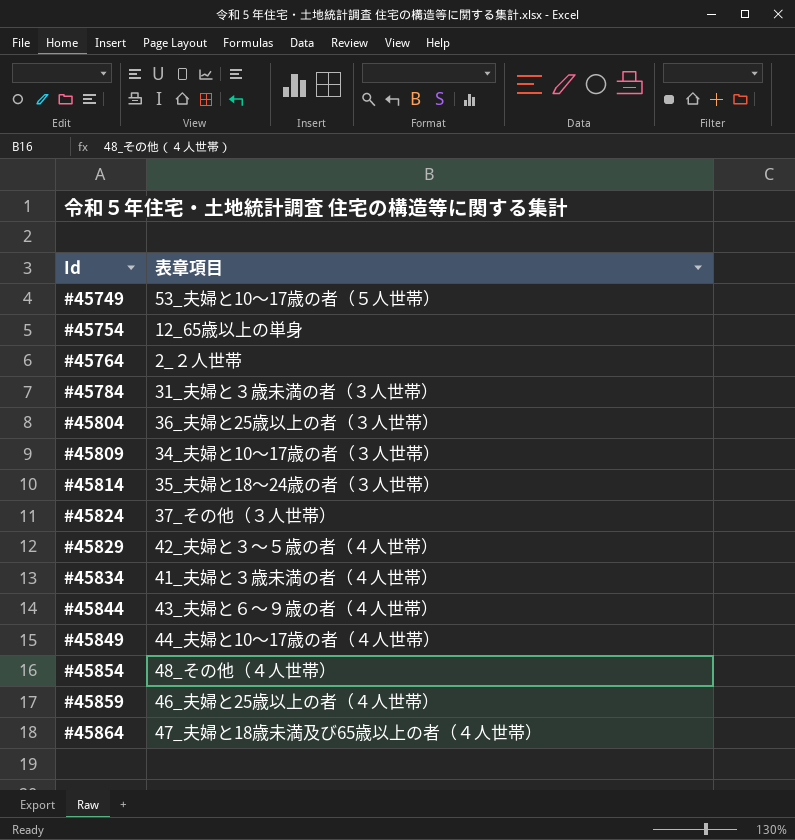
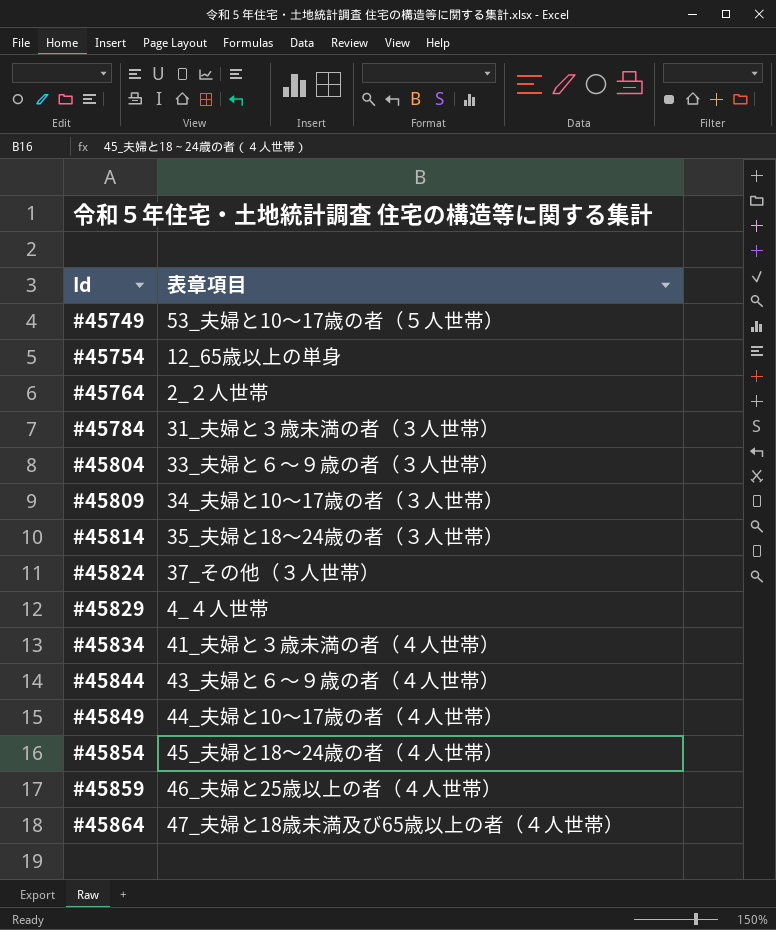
#45804 | 表章項目: 36_夫婦と25歳以上の者（３人世帯） -> 33_夫婦と６～９歳の者（３人世帯）
#45829 | 表章項目: 42_夫婦と３～５歳の者（４人世帯） -> 4_４人世帯
#45854 | 表章項目: 48_その他（４人世帯） -> 45_夫婦と18～24歳の者（４人世帯）

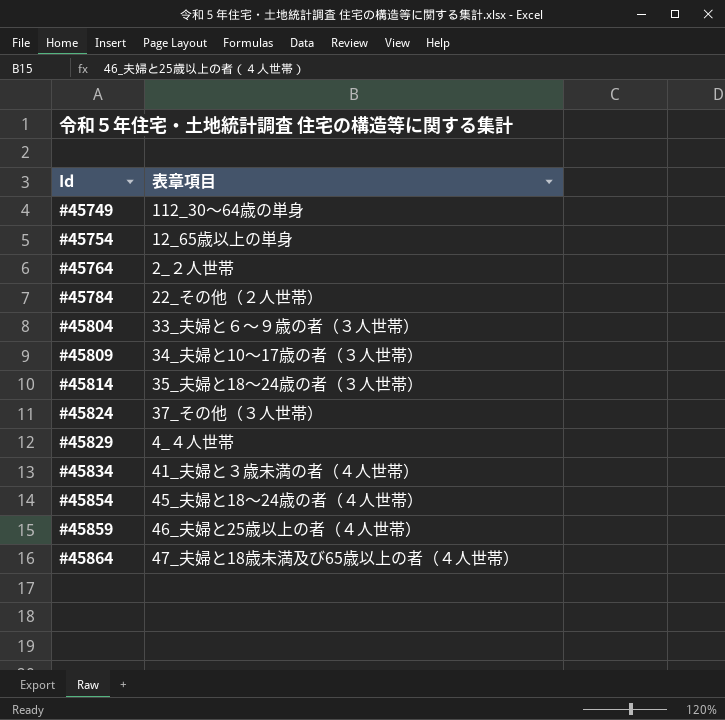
row #45844: 43_夫婦と６～９歳の者（４人世帯） -> none
row #45849: 44_夫婦と10～17歳の者（４人世帯） -> none
#45749 | 表章項目: 53_夫婦と10～17歳の者（５人世帯） -> 112_30～64歳の単身
#45784 | 表章項目: 31_夫婦と３歳未満の者（３人世帯） -> 22_その他（２人世帯）

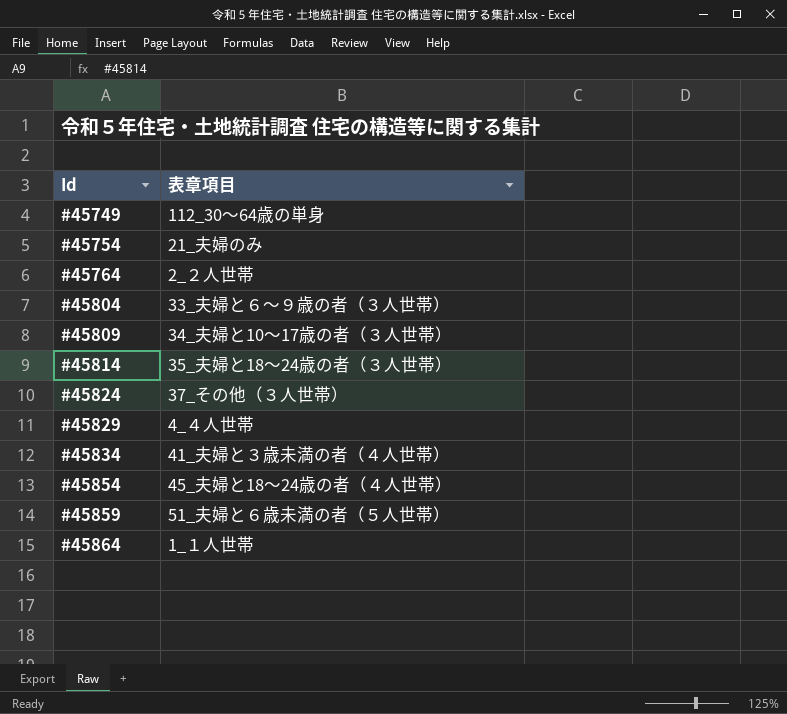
row #45784: 22_その他（２人世帯） -> none
#45754 | 表章項目: 12_65歳以上の単身 -> 21_夫婦のみ
#45859 | 表章項目: 46_夫婦と25歳以上の者（４人世帯） -> 51_夫婦と６歳未満の者（５人世帯）
#45864 | 表章項目: 47_夫婦と18歳未満及び65歳以上の者（４人世帯） -> 1_１人世帯

